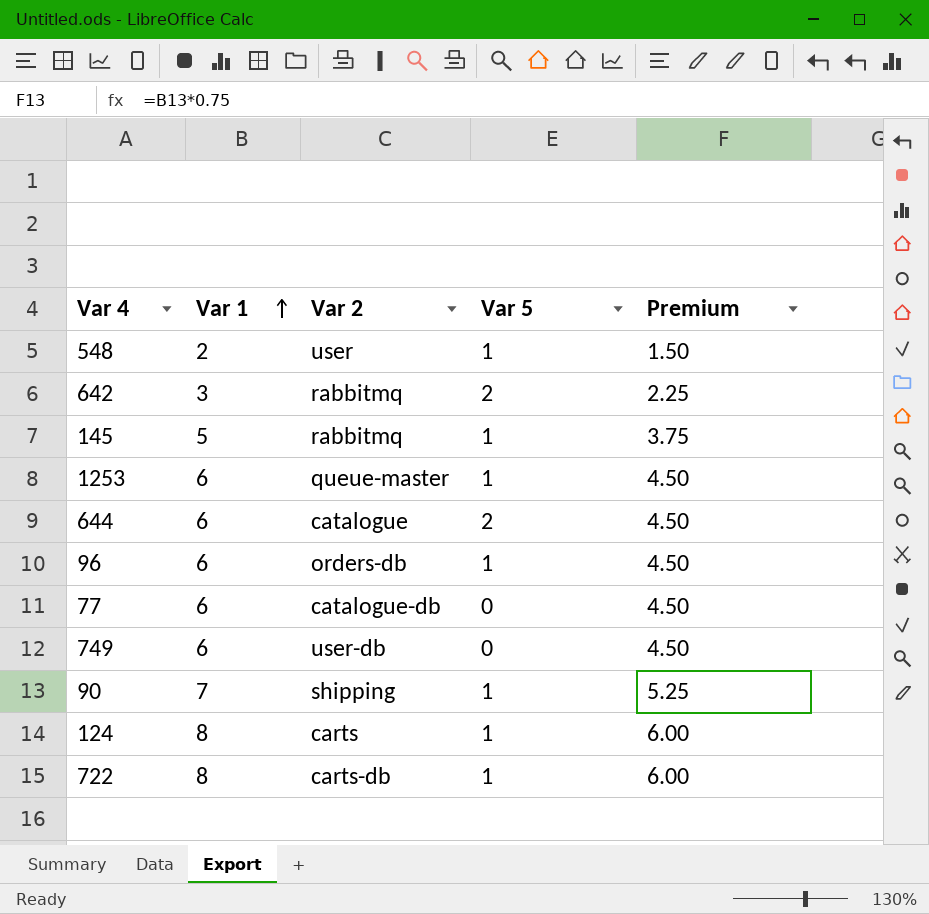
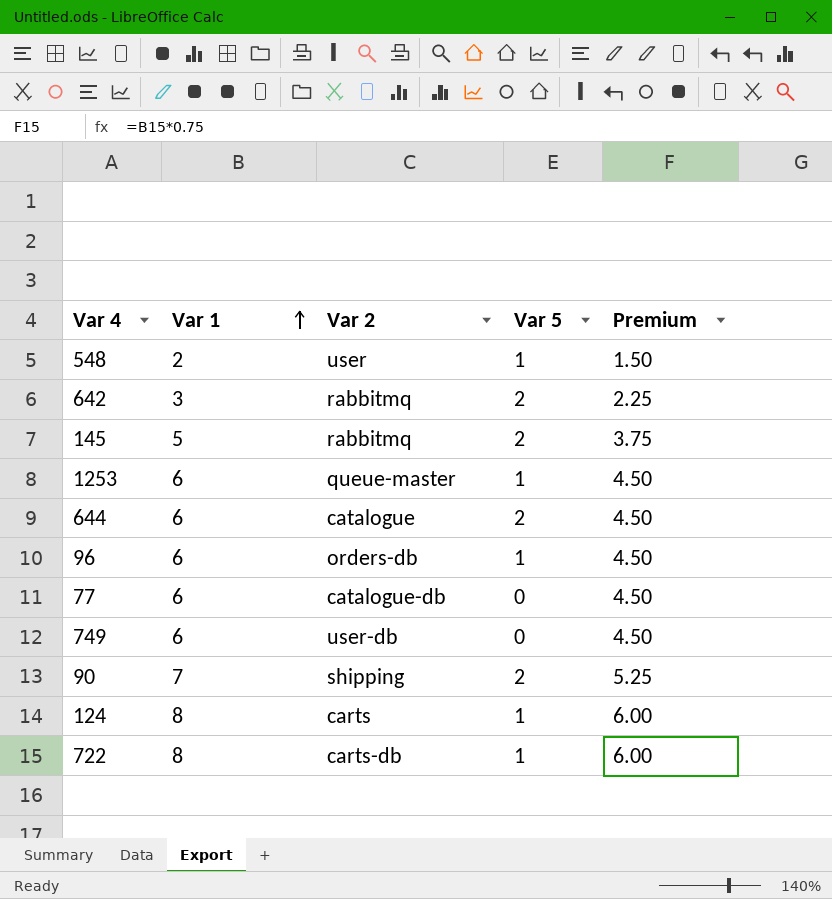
145 | Var 5: 1 -> 2
90 | Var 5: 1 -> 2

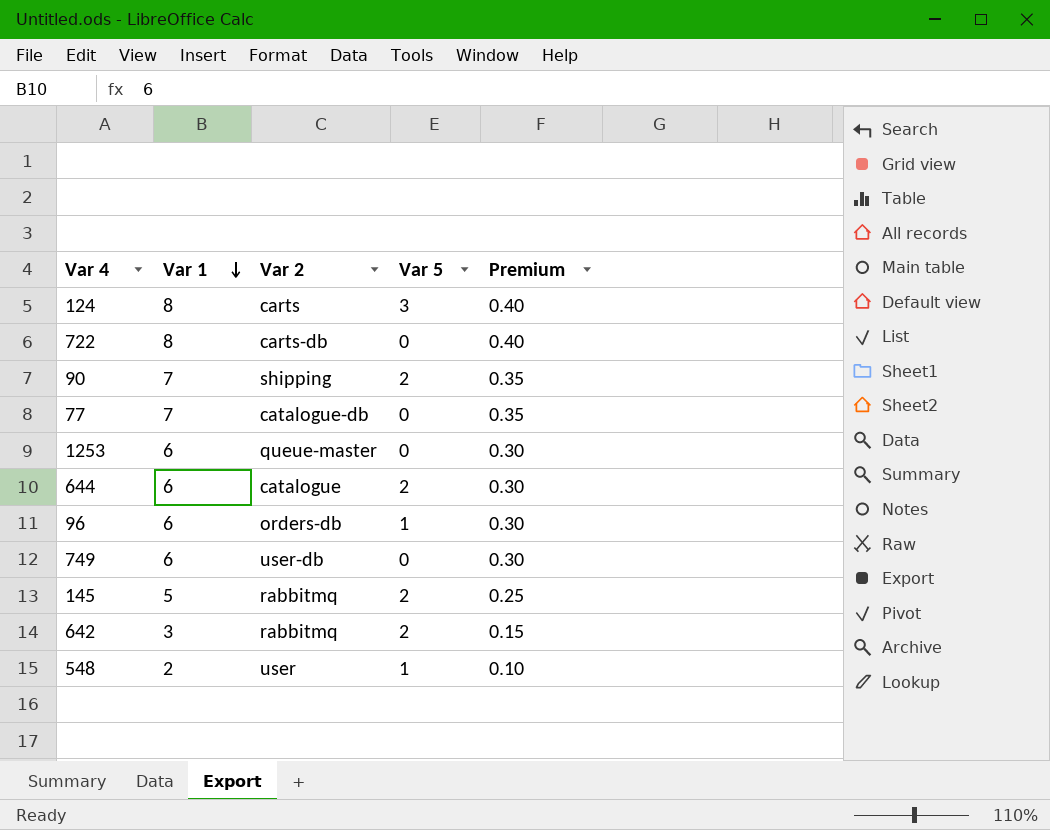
row order: Var 1 ascending -> Var 1 descending
column Premium | formula: [Var 1] * 0.75 -> [Var 1] * 0.05
124 | Var 5: 1 -> 3
722 | Var 5: 1 -> 0
77 | Var 1: 6 -> 7
1253 | Var 5: 1 -> 0

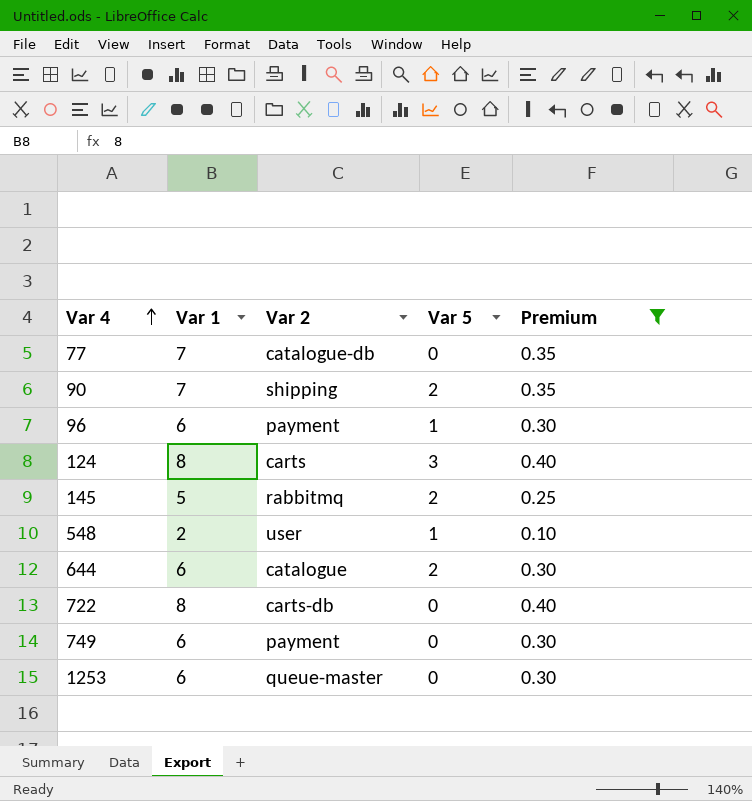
filter: none -> Premium != 0.15
row order: Var 1 descending -> Var 4 ascending
96 | Var 2: orders-db -> payment
749 | Var 2: user-db -> payment

